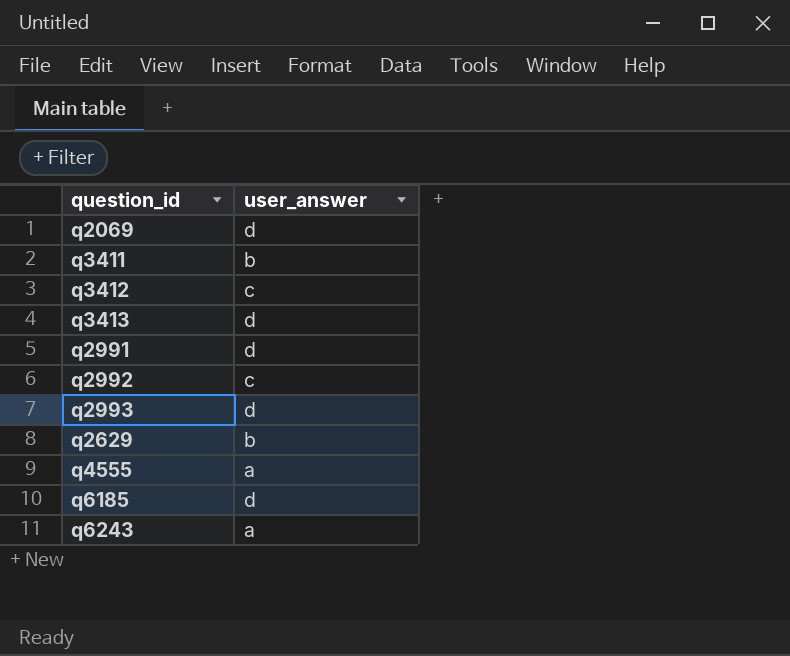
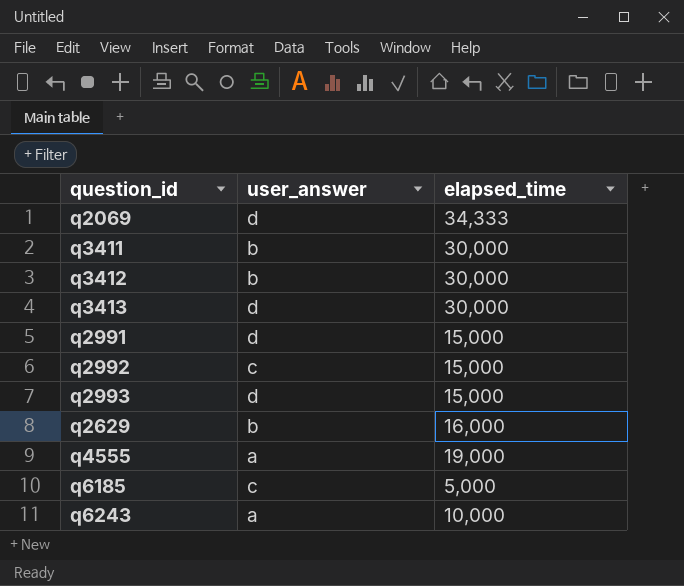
column elapsed_time | position: none -> 3
q3412 | user_answer: c -> b
q6185 | user_answer: d -> c

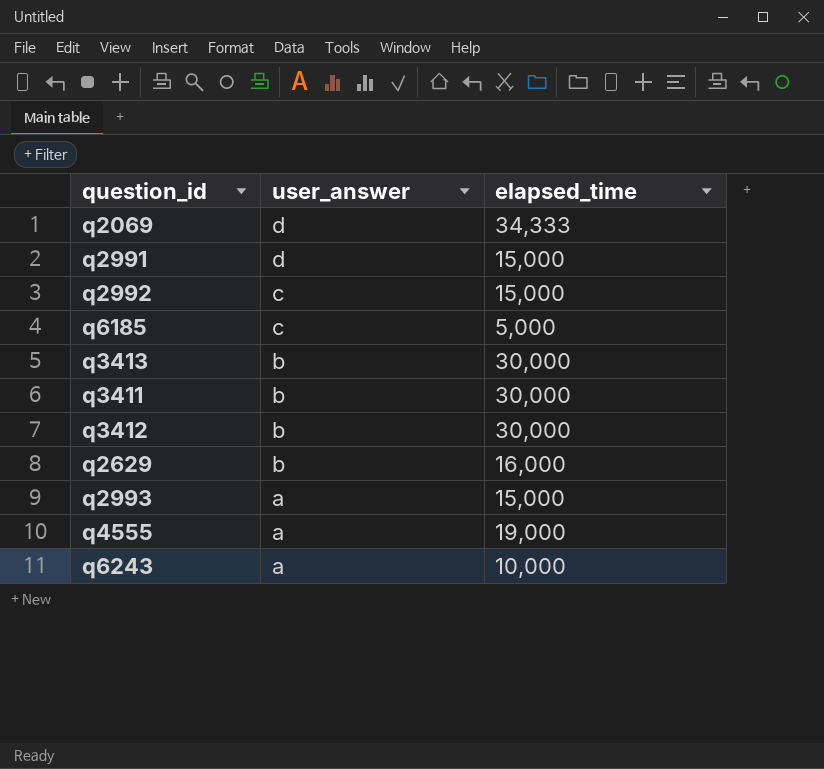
row order: none -> user_answer descending
q3413 | user_answer: d -> b
q2993 | user_answer: d -> a

